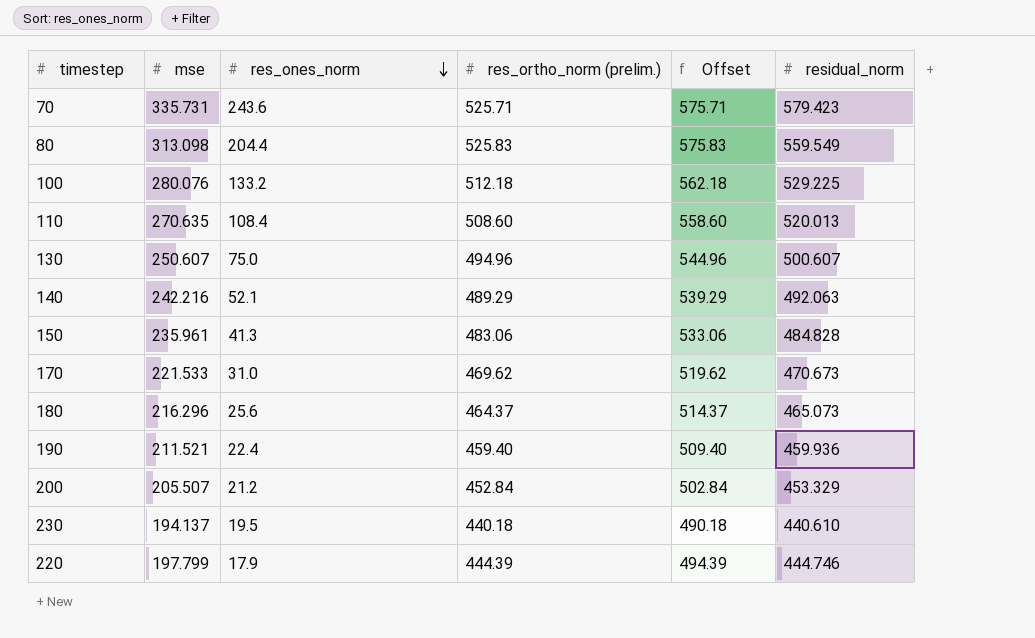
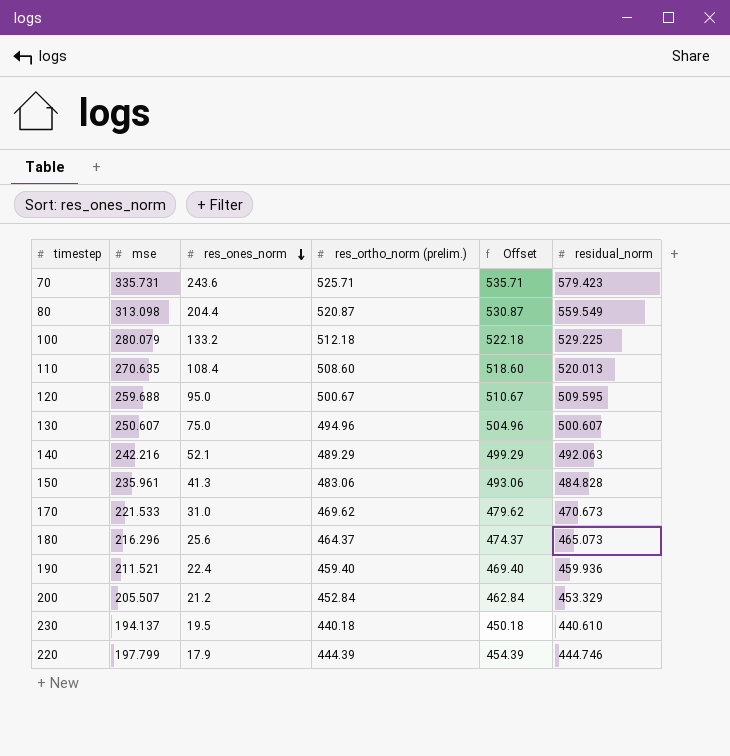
column Offset | formula: [res_ortho_norm (prelim.)] + 50 -> [res_ortho_norm (prelim.)] + 10
80 | res_ortho_norm (prelim.): 525.83 -> 520.87
100 | mse: 280.076 -> 280.079
row 120: none -> 259.688 | 95.0 | 500.67 | 510.67 | 509.595

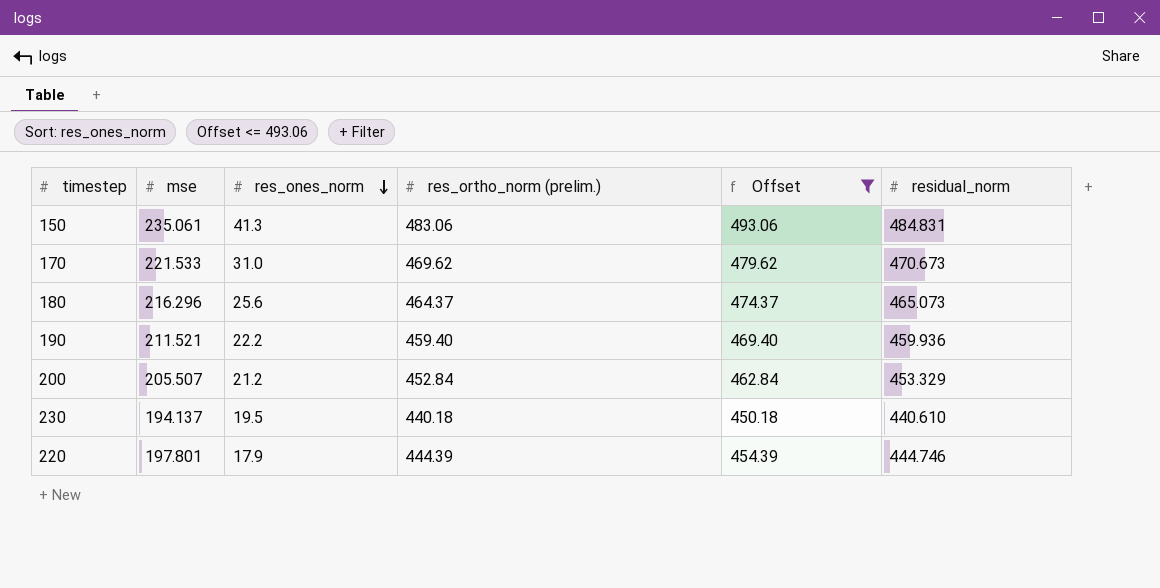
filter: none -> Offset <= 493.06
150 | mse: 235.961 -> 235.061
150 | residual_norm: 484.828 -> 484.831
190 | res_ones_norm: 22.4 -> 22.2
220 | mse: 197.799 -> 197.801

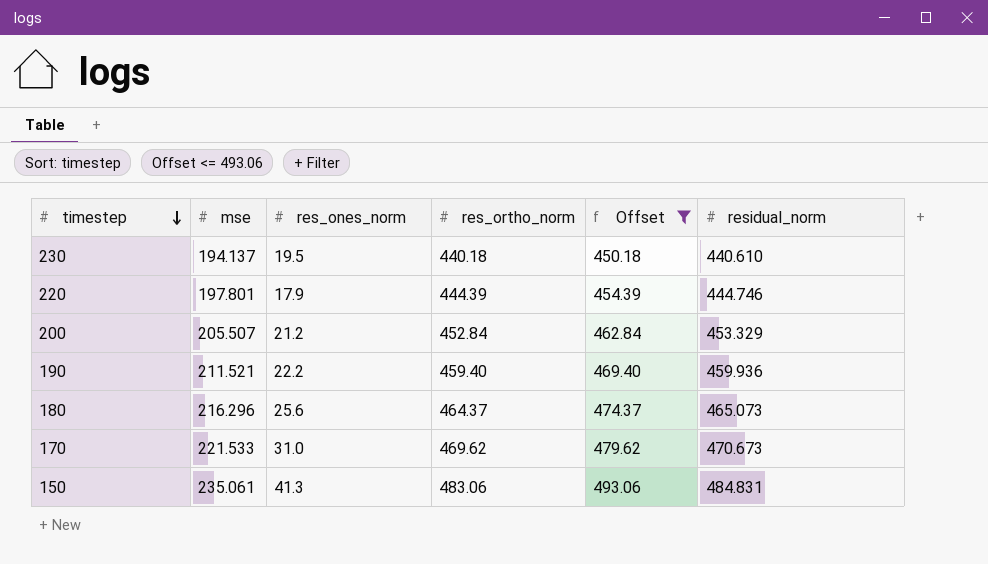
row order: res_ones_norm descending -> timestep descending
column name: res_ortho_norm (prelim.) -> res_ortho_norm

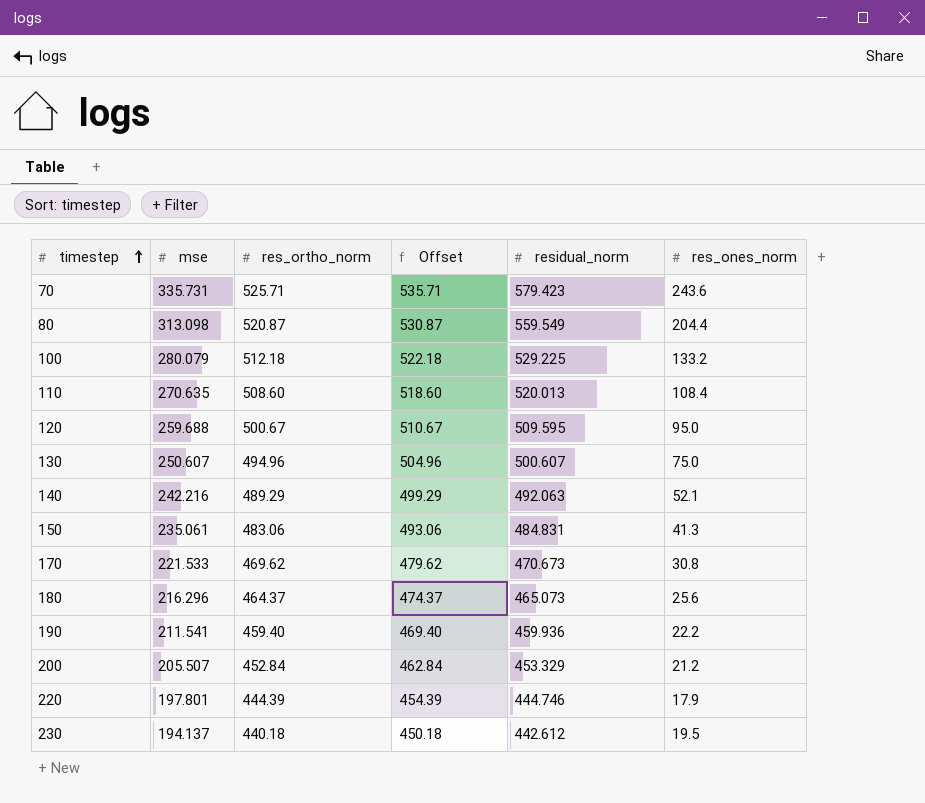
filter: Offset <= 493.06 -> none
row order: timestep descending -> timestep ascending
column res_ones_norm | position: 3 -> 6
170 | res_ones_norm: 31.0 -> 30.8
190 | mse: 211.521 -> 211.541
230 | residual_norm: 440.610 -> 442.612

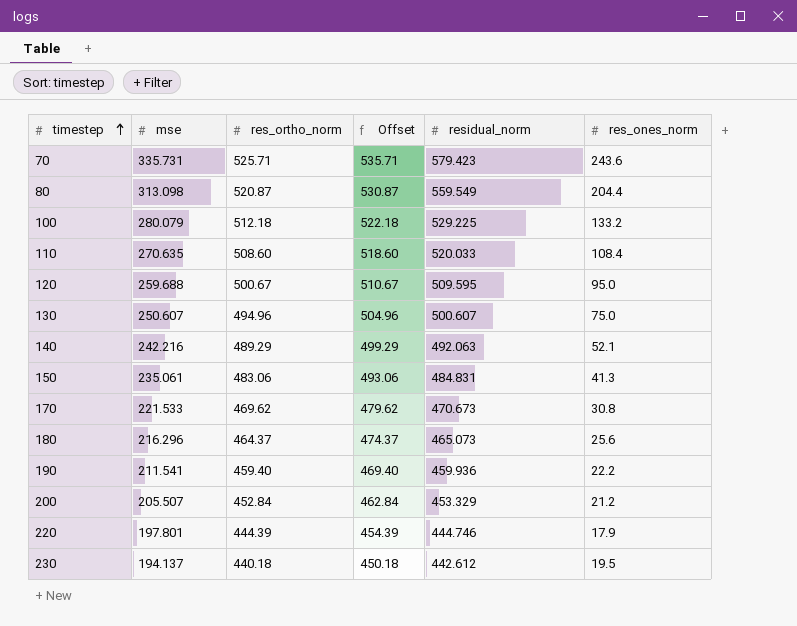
110 | residual_norm: 520.013 -> 520.033

